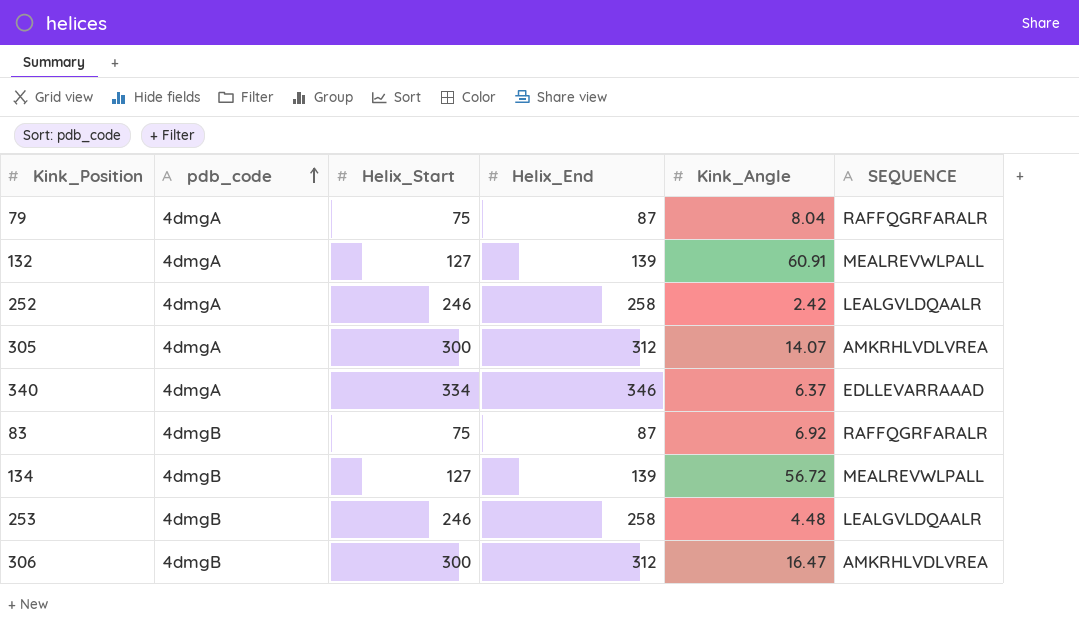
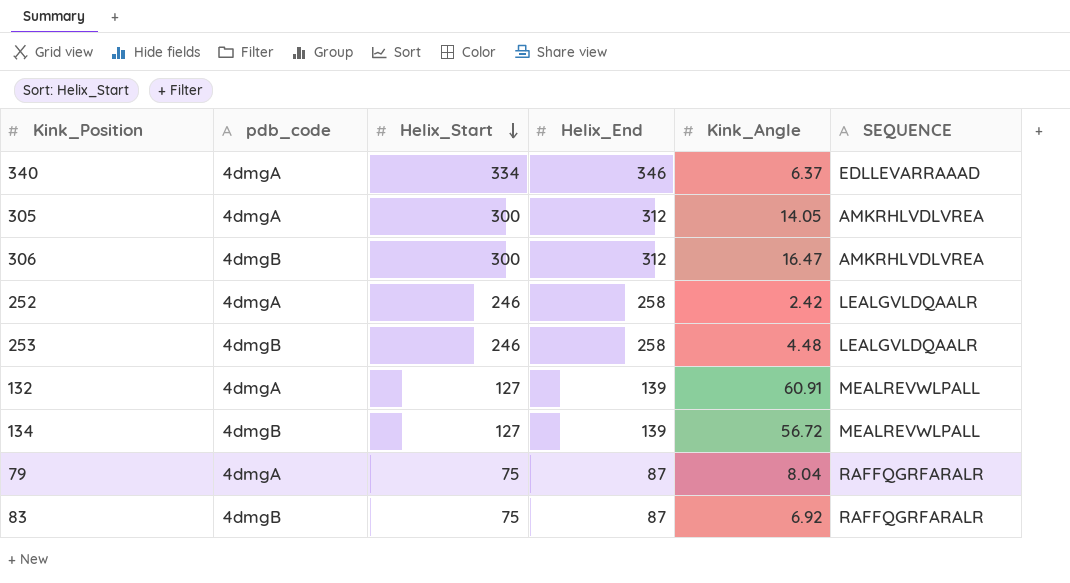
row order: pdb_code ascending -> Helix_Start descending
305 | Kink_Angle: 14.07 -> 14.05

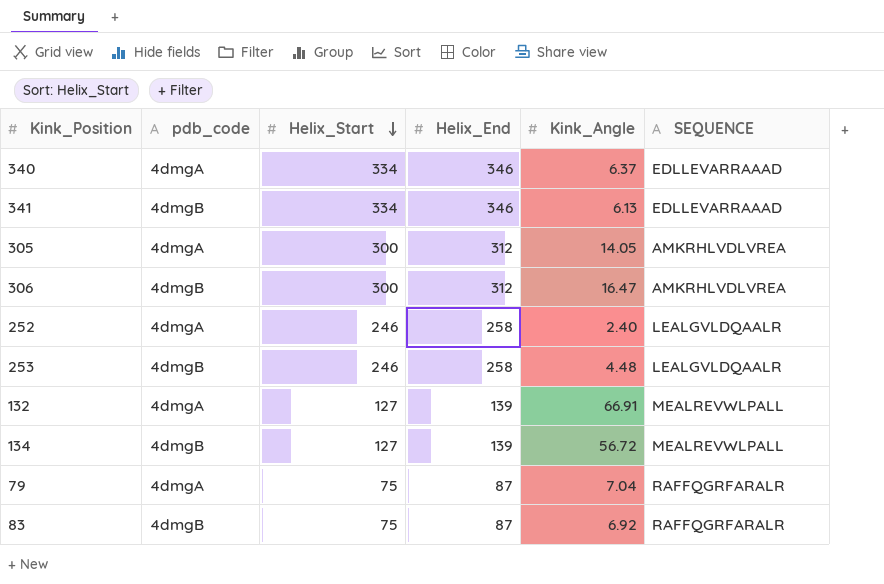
row 341: none -> 4dmgB | 334 | 346 | 6.13 | EDLLEVARRAAAD
252 | Kink_Angle: 2.42 -> 2.40
132 | Kink_Angle: 60.91 -> 66.91
79 | Kink_Angle: 8.04 -> 7.04

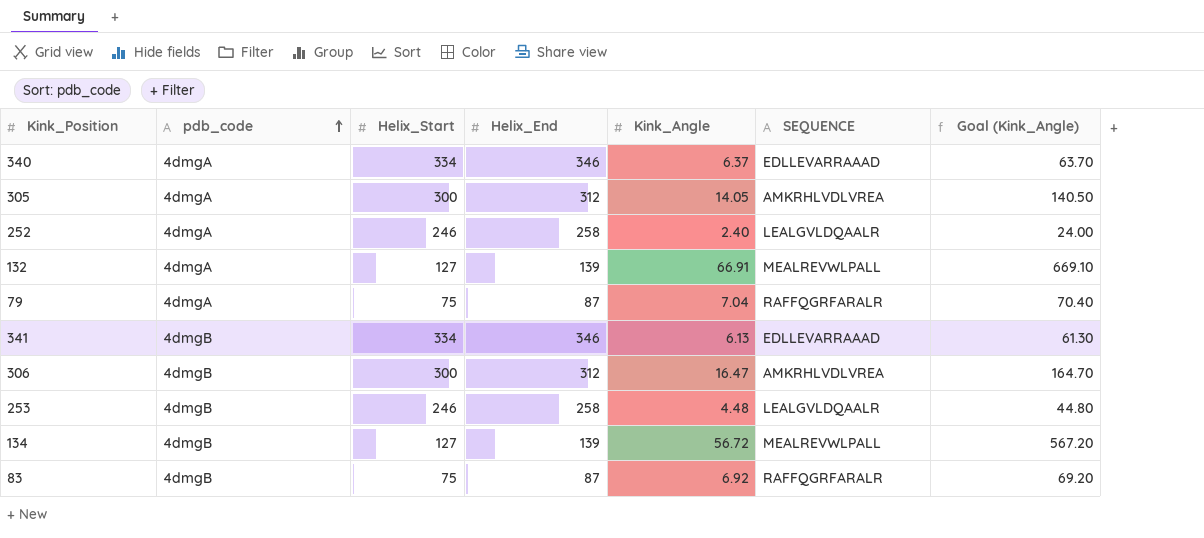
row order: Helix_Start descending -> pdb_code ascending
column Goal (Kink_Angle) | formula: none -> [Kink_Angle] * 10

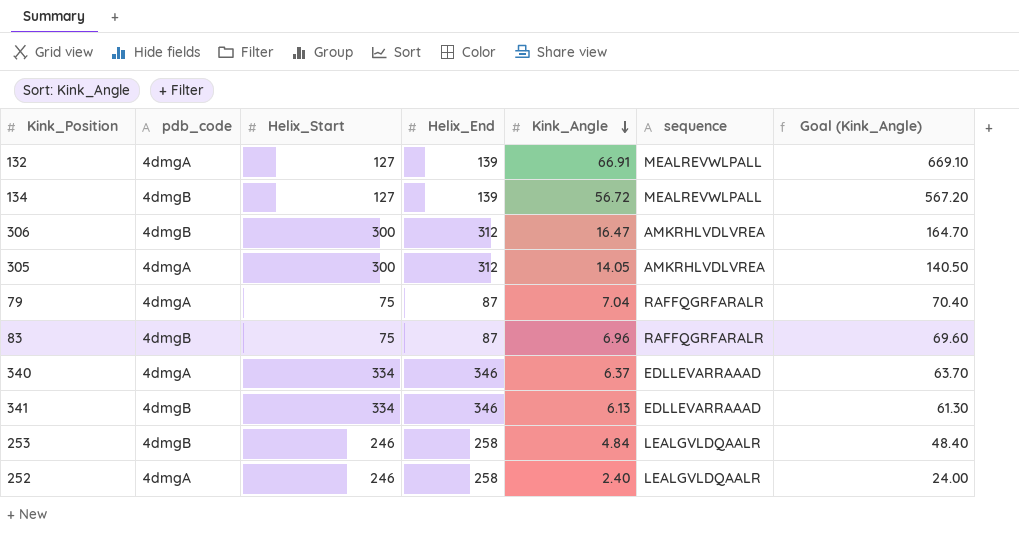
row order: pdb_code ascending -> Kink_Angle descending
column name: SEQUENCE -> sequence
83 | Kink_Angle: 6.92 -> 6.96
83 | Goal (Kink_Angle): 69.20 -> 69.60
253 | Kink_Angle: 4.48 -> 4.84
253 | Goal (Kink_Angle): 44.80 -> 48.40

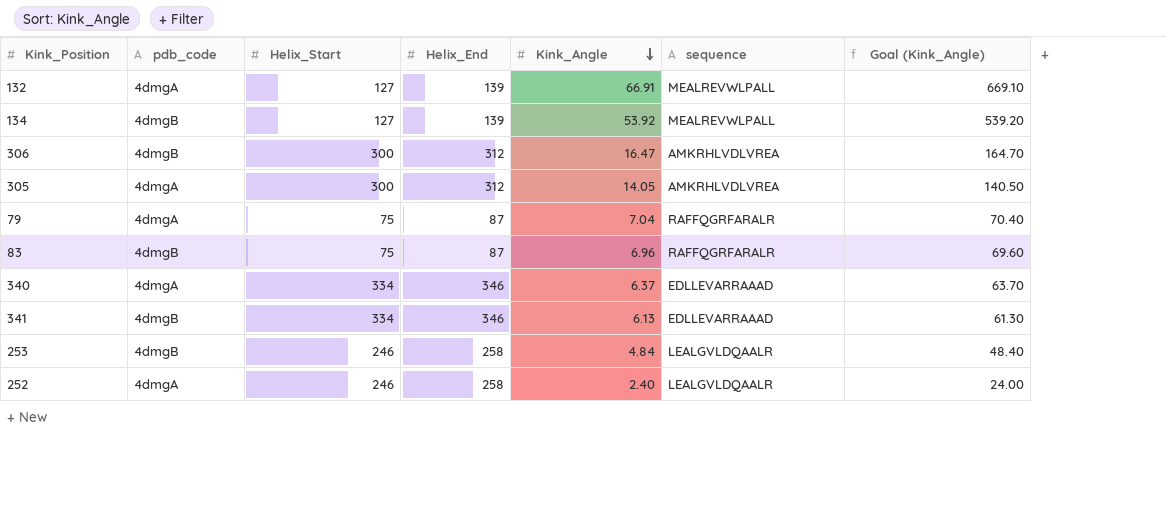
134 | Kink_Angle: 56.72 -> 53.92
134 | Goal (Kink_Angle): 567.20 -> 539.20

